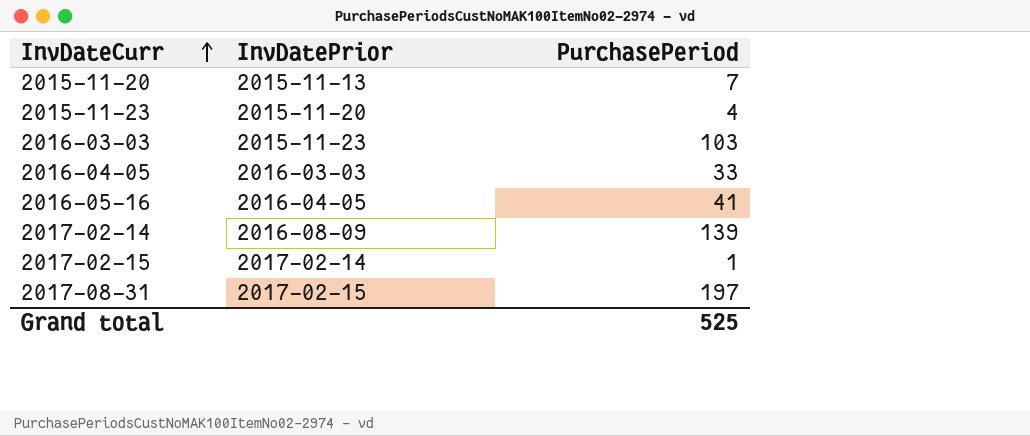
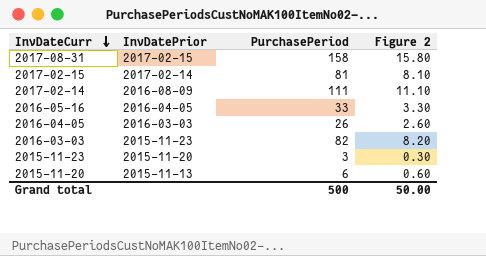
row order: InvDateCurr ascending -> InvDateCurr descending
column Figure 2 | formula: none -> [PurchasePeriod] * 0.1
2017-08-31 | PurchasePeriod: 197 -> 158
2017-02-15 | PurchasePeriod: 1 -> 81
2017-02-14 | PurchasePeriod: 139 -> 111
2016-05-16 | PurchasePeriod: 41 -> 33
2016-04-05 | PurchasePeriod: 33 -> 26
2016-03-03 | PurchasePeriod: 103 -> 82
2015-11-23 | PurchasePeriod: 4 -> 3
2015-11-20 | PurchasePeriod: 7 -> 6
Grand total | PurchasePeriod: 525 -> 500

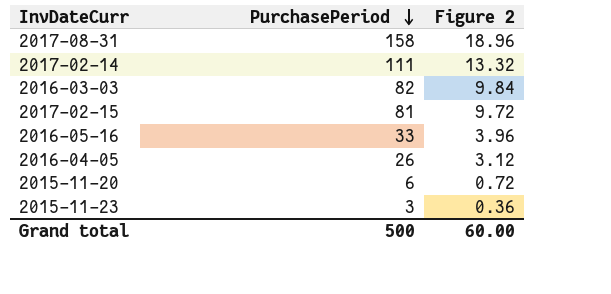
row order: InvDateCurr descending -> PurchasePeriod descending
column InvDatePrior | position: 2 -> none
column Figure 2 | formula: [PurchasePeriod] * 0.1 -> [PurchasePeriod] * 0.12
Grand total | Figure 2: 50.00 -> 60.00

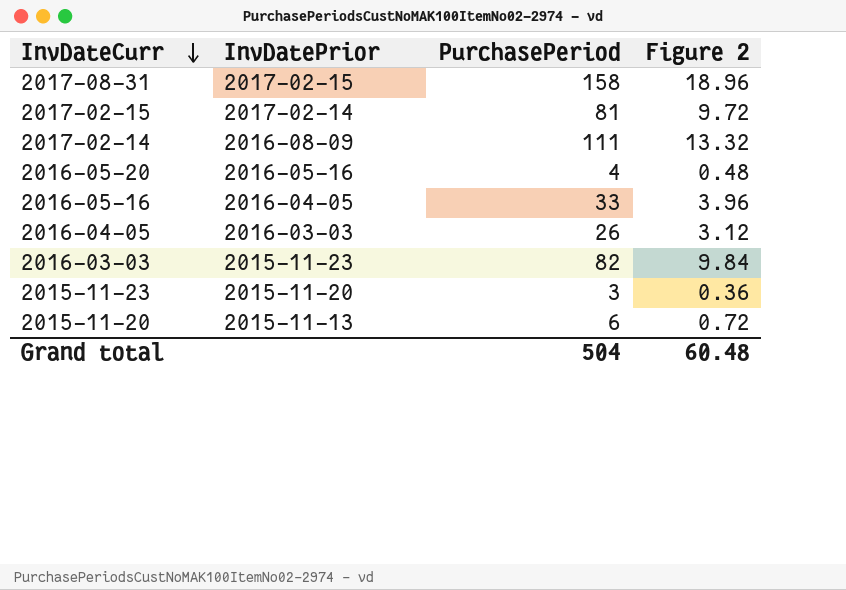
row order: PurchasePeriod descending -> InvDateCurr descending
column InvDatePrior | position: none -> 2
row 2016-05-20: none -> 2016-05-16 | 4 | 0.48
Grand total | PurchasePeriod: 500 -> 504
Grand total | Figure 2: 60.00 -> 60.48

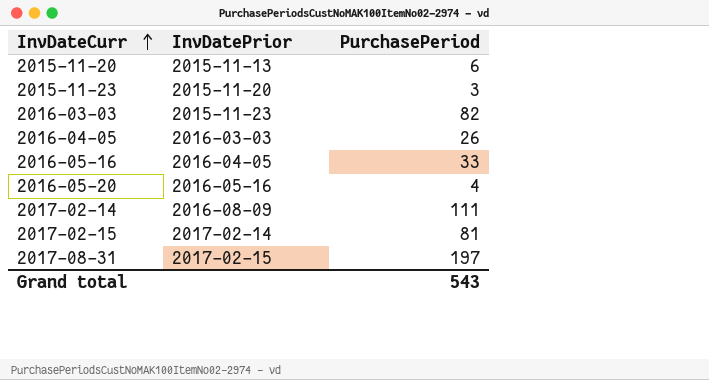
row order: InvDateCurr descending -> InvDateCurr ascending
column Figure 2 | formula: [PurchasePeriod] * 0.12 -> none
2017-08-31 | PurchasePeriod: 158 -> 197
Grand total | PurchasePeriod: 504 -> 543

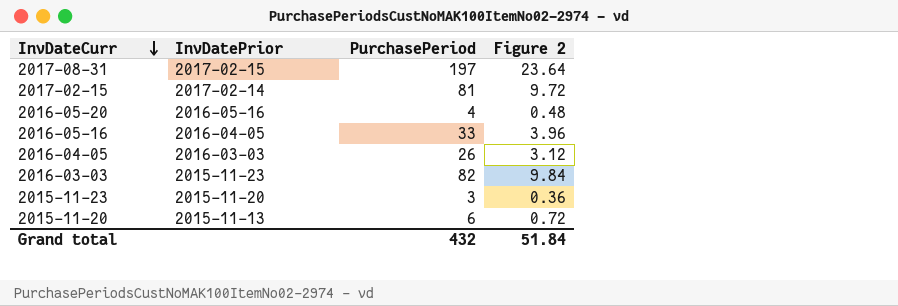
row order: InvDateCurr ascending -> InvDateCurr descending
column Figure 2 | formula: none -> [PurchasePeriod] * 0.12
row 2017-02-14: 2016-08-09 | 111 -> none
Grand total | PurchasePeriod: 543 -> 432

